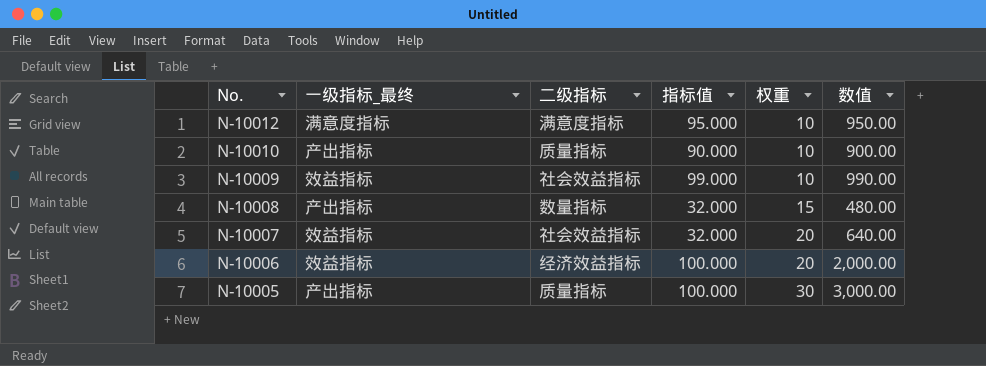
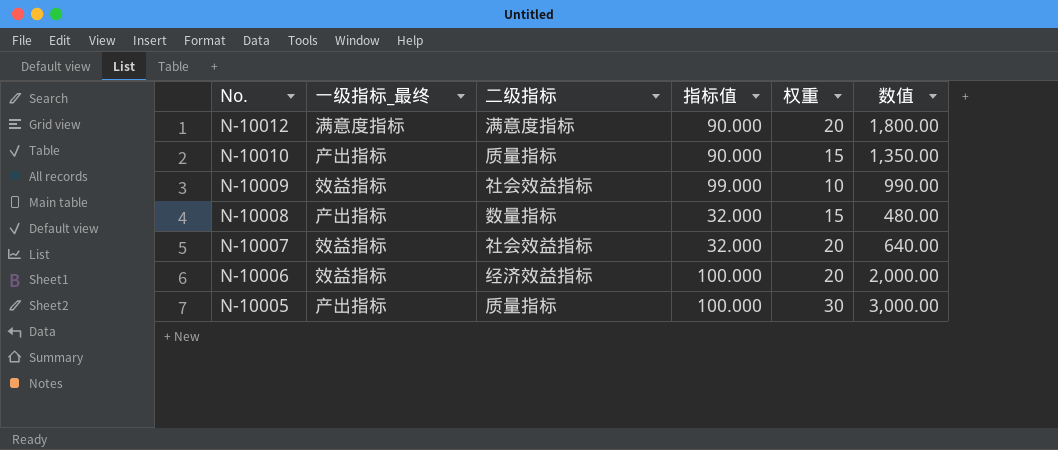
N-10012 | 指标值: 95.000 -> 90.000
N-10012 | 权重: 10 -> 20
N-10012 | 数值: 950.00 -> 1,800.00
N-10010 | 权重: 10 -> 15
N-10010 | 数值: 900.00 -> 1,350.00

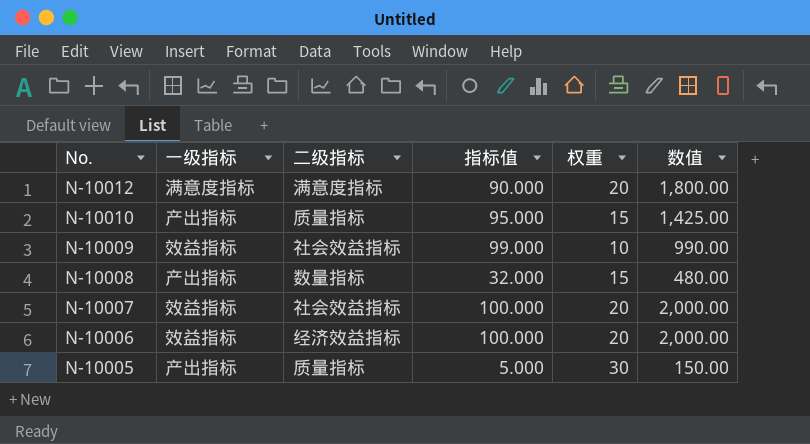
column name: 一级指标_最终 -> 一级指标
N-10010 | 指标值: 90.000 -> 95.000
N-10010 | 数值: 1,350.00 -> 1,425.00
N-10007 | 指标值: 32.000 -> 100.000
N-10007 | 数值: 640.00 -> 2,000.00
N-10005 | 指标值: 100.000 -> 5.000
N-10005 | 数值: 3,000.00 -> 150.00

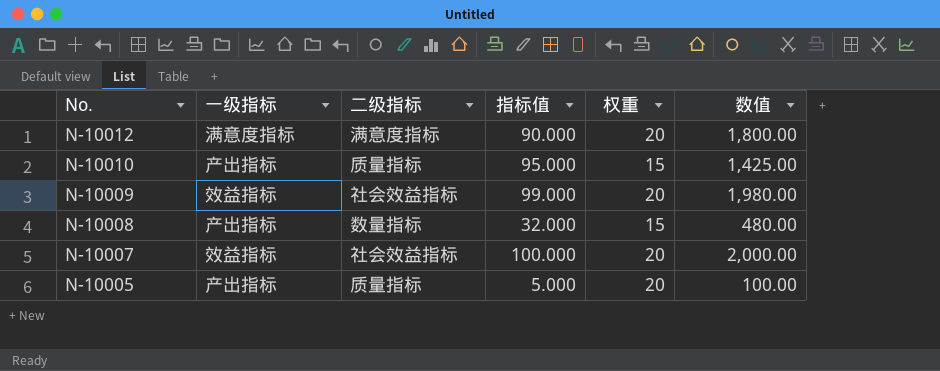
row N-10006: 效益指标 | 经济效益指标 | 100.000 | 20 | 2,000.00 -> none
N-10009 | 权重: 10 -> 20
N-10009 | 数值: 990.00 -> 1,980.00
N-10005 | 权重: 30 -> 20
N-10005 | 数值: 150.00 -> 100.00

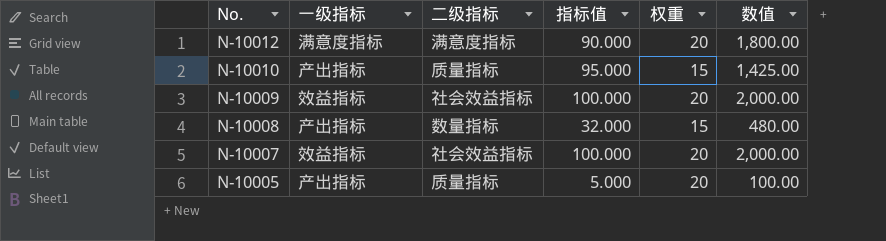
N-10009 | 指标值: 99.000 -> 100.000
N-10009 | 数值: 1,980.00 -> 2,000.00

